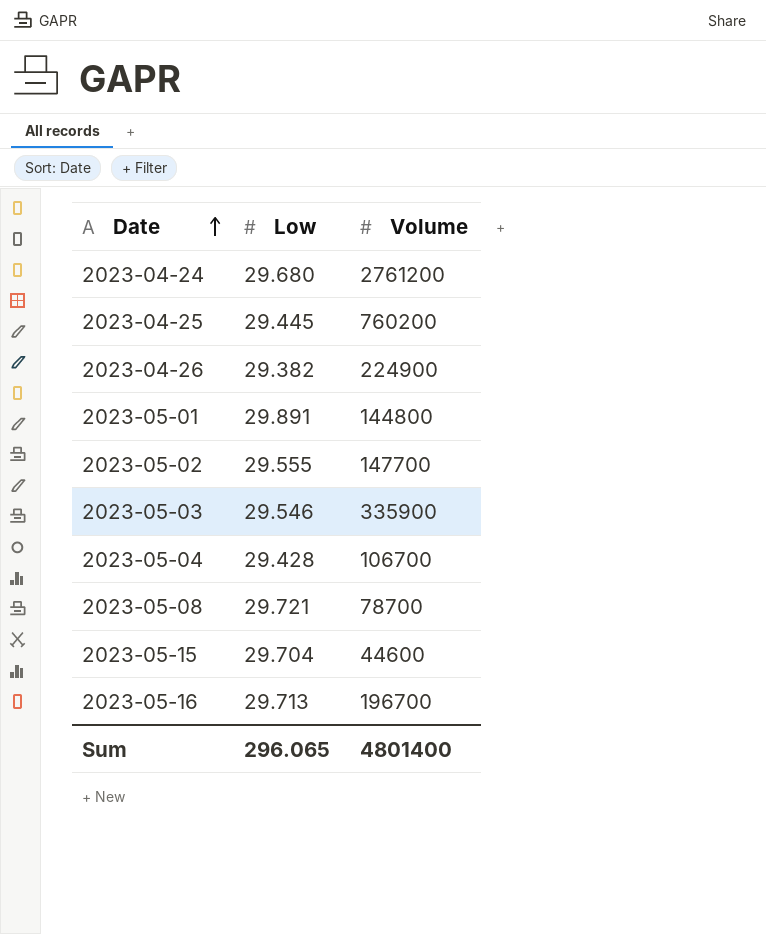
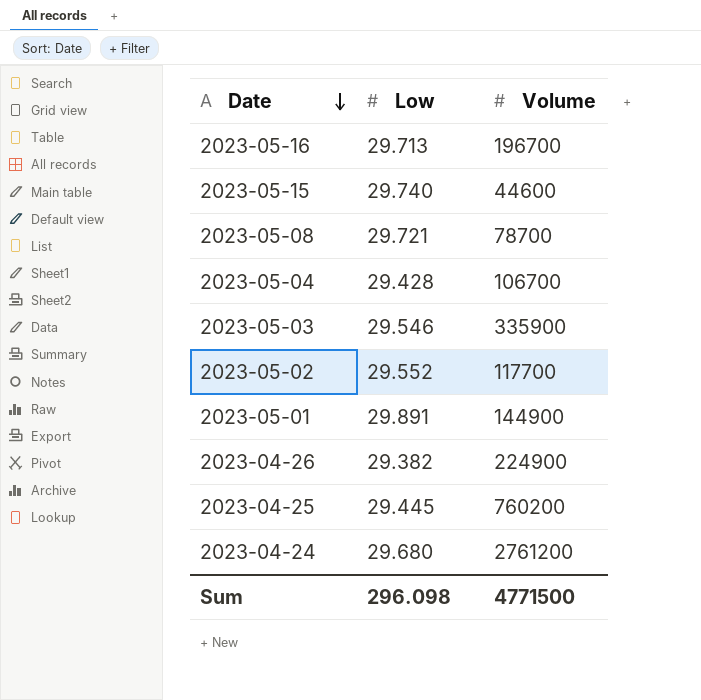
row order: Date ascending -> Date descending
2023-05-15 | Low: 29.704 -> 29.740
2023-05-02 | Low: 29.555 -> 29.552
2023-05-02 | Volume: 147700 -> 117700
2023-05-01 | Volume: 144800 -> 144900
Sum | Low: 296.065 -> 296.098
Sum | Volume: 4801400 -> 4771500

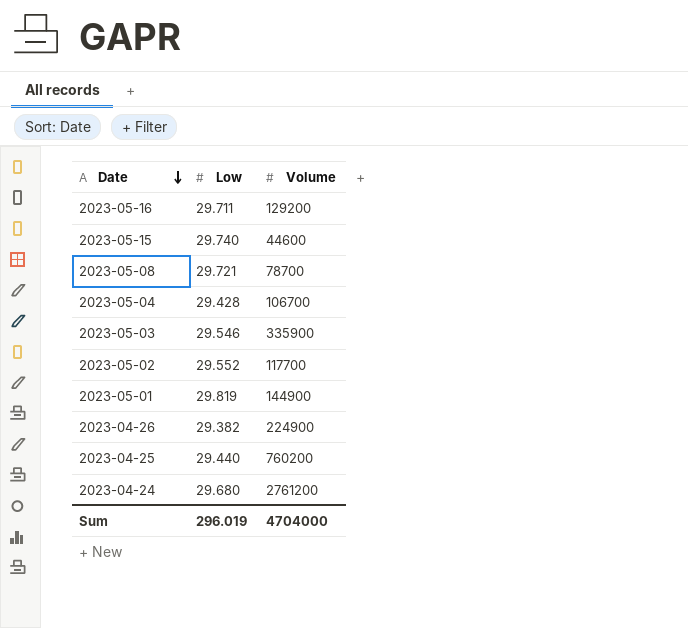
2023-05-16 | Low: 29.713 -> 29.711
2023-05-16 | Volume: 196700 -> 129200
2023-05-01 | Low: 29.891 -> 29.819
2023-04-25 | Low: 29.445 -> 29.440
Sum | Low: 296.098 -> 296.019
Sum | Volume: 4771500 -> 4704000

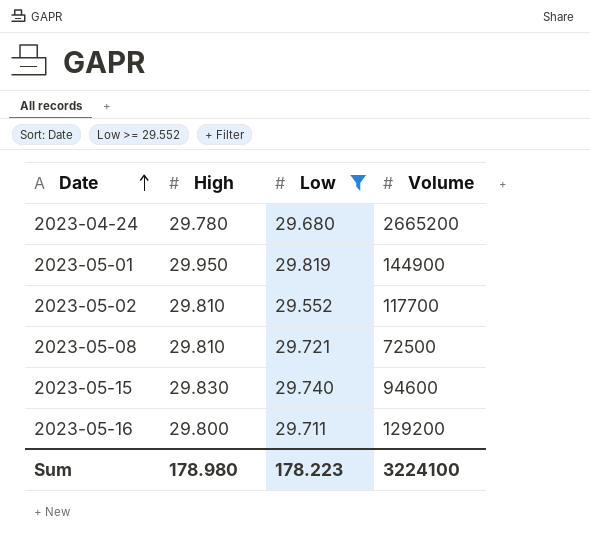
filter: none -> Low >= 29.552
row order: Date descending -> Date ascending
column High | position: none -> 2
2023-04-24 | Volume: 2761200 -> 2665200
2023-05-08 | Volume: 78700 -> 72500
2023-05-15 | Volume: 44600 -> 94600
Sum | Low: 296.019 -> 178.223
Sum | Volume: 4704000 -> 3224100

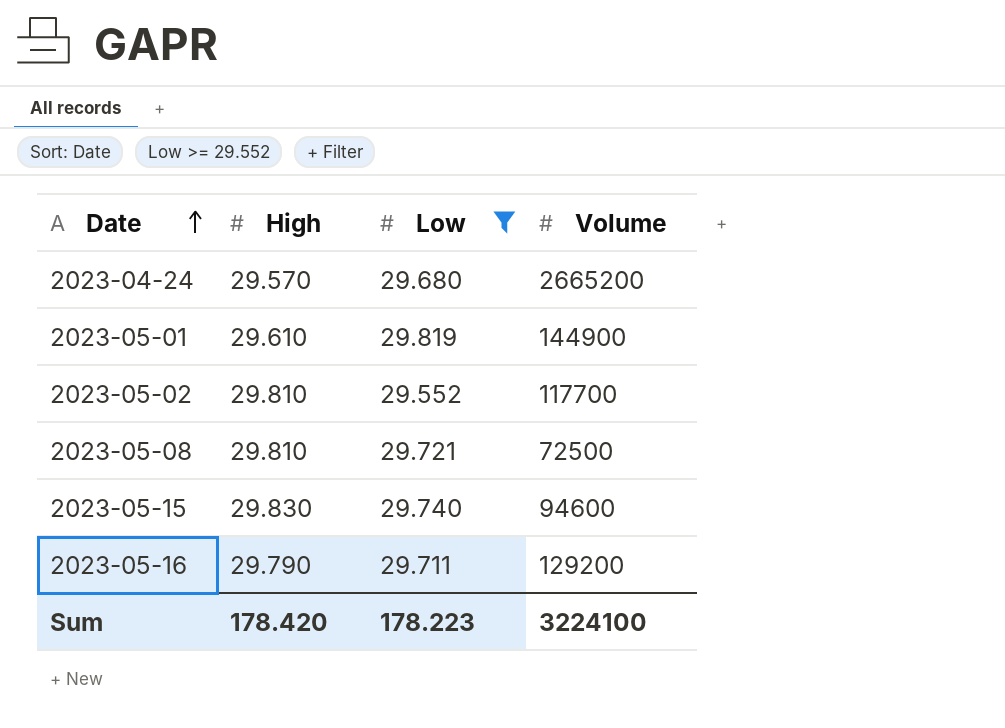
2023-04-24 | High: 29.780 -> 29.570
2023-05-01 | High: 29.950 -> 29.610
2023-05-16 | High: 29.800 -> 29.790
Sum | High: 178.980 -> 178.420

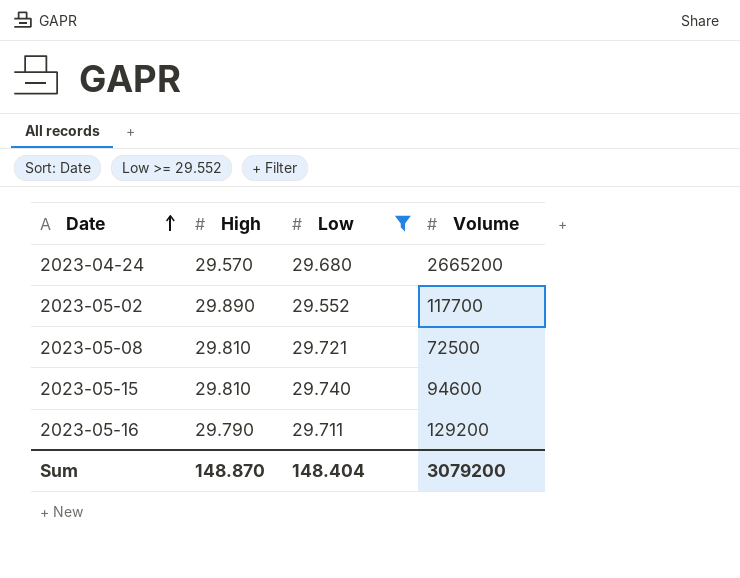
row 2023-05-01: 29.610 | 29.819 | 144900 -> none
2023-05-02 | High: 29.810 -> 29.890
2023-05-15 | High: 29.830 -> 29.810
Sum | High: 178.420 -> 148.870
Sum | Low: 178.223 -> 148.404
Sum | Volume: 3224100 -> 3079200

